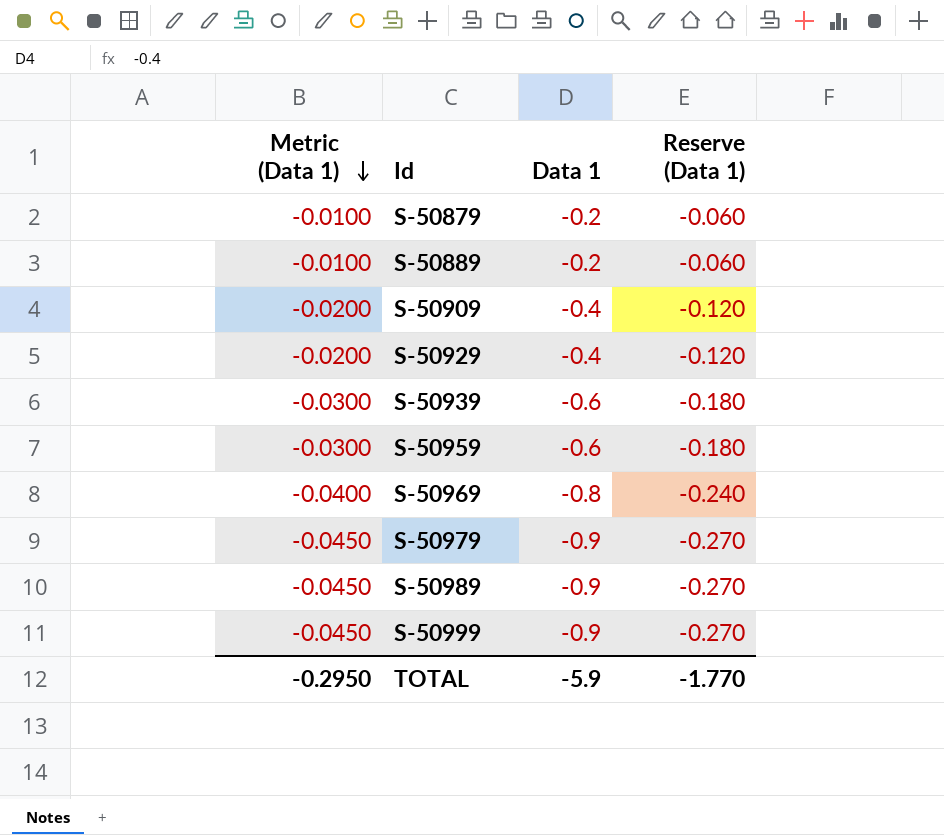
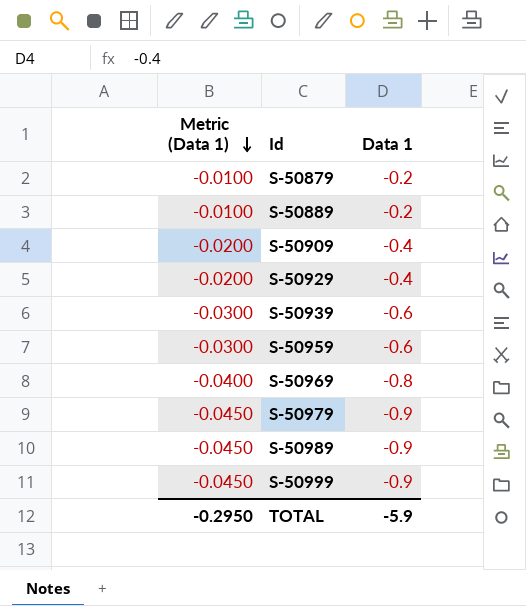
column Reserve (Data 1) | formula: [Data 1] * 0.3 -> none

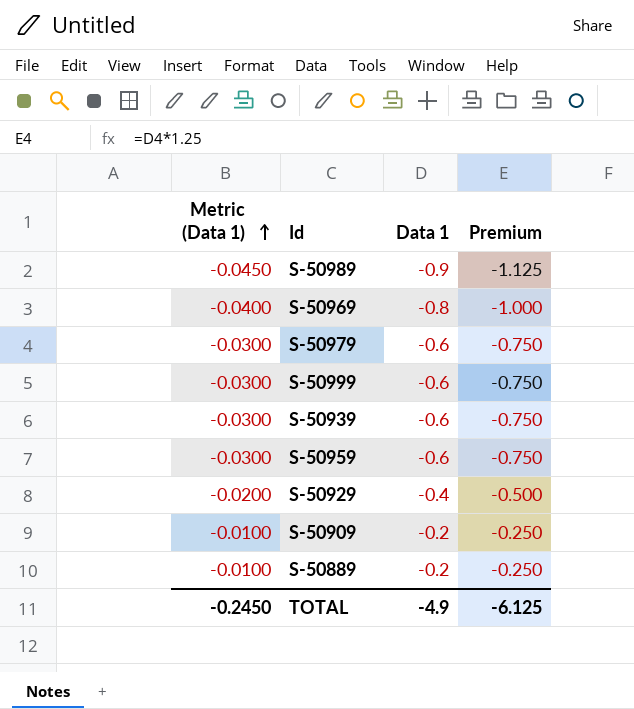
row order: Metric (Data 1) descending -> Metric (Data 1) ascending
column Premium | formula: none -> [Data 1] * 1.25
row S-50879: -0.0100 | -0.2 -> none
S-50979 | Metric (Data 1): -0.0450 -> -0.0300
S-50979 | Data 1: -0.9 -> -0.6
S-50999 | Metric (Data 1): -0.0450 -> -0.0300
S-50999 | Data 1: -0.9 -> -0.6
S-50909 | Metric (Data 1): -0.0200 -> -0.0100
S-50909 | Data 1: -0.4 -> -0.2
TOTAL | Metric (Data 1): -0.2950 -> -0.2450
TOTAL | Data 1: -5.9 -> -4.9

